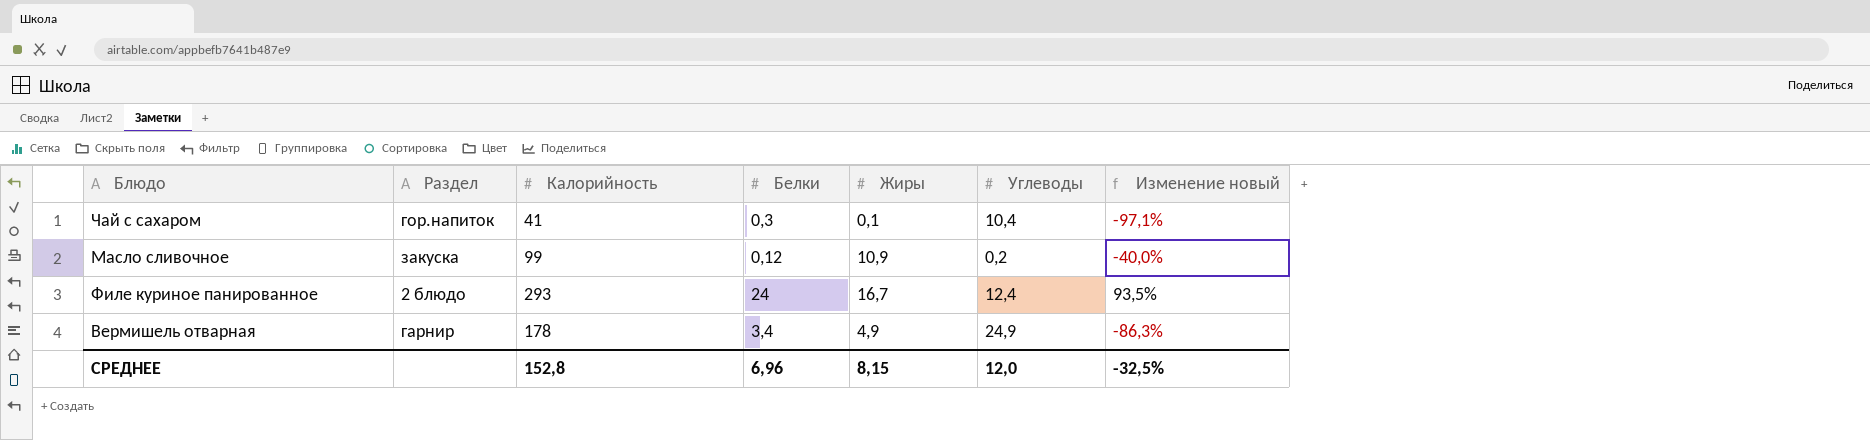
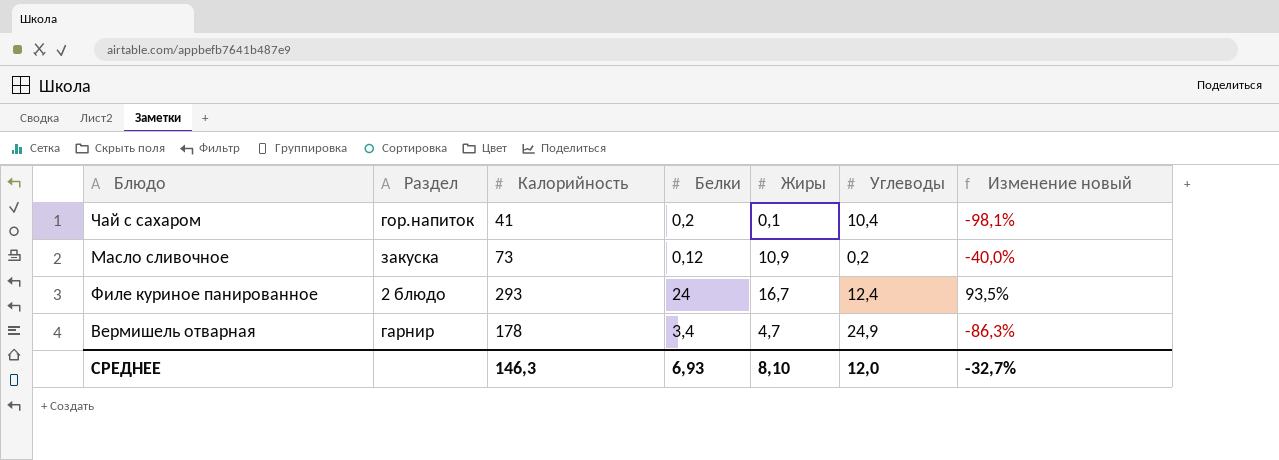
Чай с сахаром | Белки: 0,3 -> 0,2
Чай с сахаром | Изменение новый: -97,1% -> -98,1%
Масло сливочное | Калорийность: 99 -> 73
Вермишель отварная | Жиры: 4,9 -> 4,7
СРЕДНЕЕ | Калорийность: 152,8 -> 146,3
СРЕДНЕЕ | Белки: 6,96 -> 6,93
СРЕДНЕЕ | Жиры: 8,15 -> 8,10
СРЕДНЕЕ | Изменение новый: -32,5% -> -32,7%

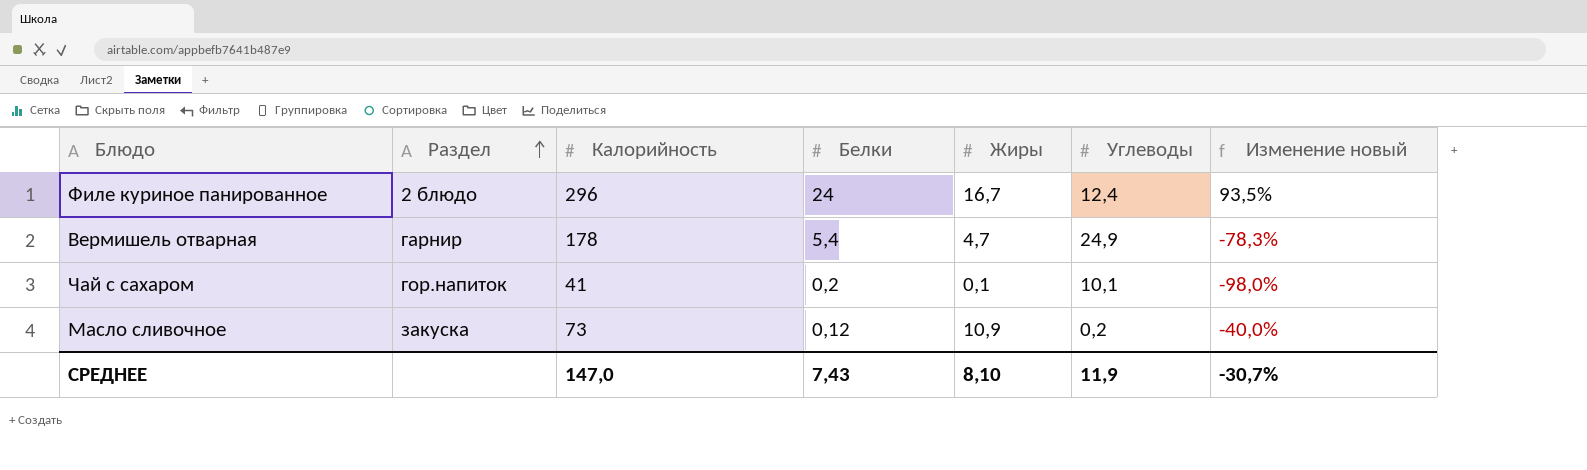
row order: none -> Раздел ascending
Филе куриное панированное | Калорийность: 293 -> 296
Вермишель отварная | Белки: 3,4 -> 5,4
Вермишель отварная | Изменение новый: -86,3% -> -78,3%
Чай с сахаром | Углеводы: 10,4 -> 10,1
Чай с сахаром | Изменение новый: -98,1% -> -98,0%
СРЕДНЕЕ | Калорийность: 146,3 -> 147,0
СРЕДНЕЕ | Белки: 6,93 -> 7,43
СРЕДНЕЕ | Углеводы: 12,0 -> 11,9
СРЕДНЕЕ | Изменение новый: -32,7% -> -30,7%

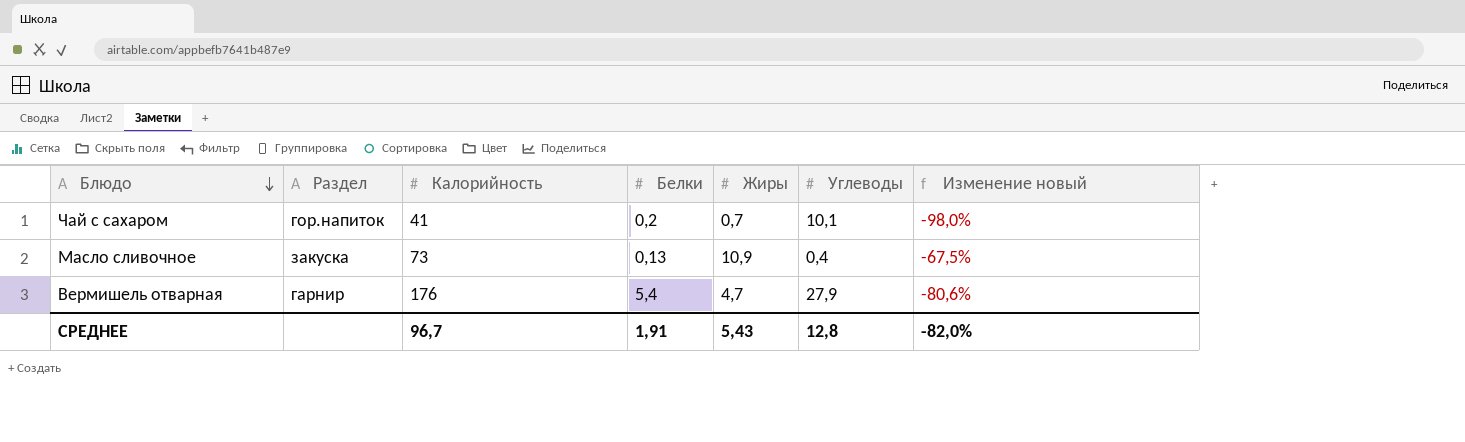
row order: Раздел ascending -> Блюдо descending
row Филе куриное панированное: 2 блюдо | 296 | 24 | 16,7 | 12,4 | 93,5% -> none
Чай с сахаром | Жиры: 0,1 -> 0,7
Масло сливочное | Белки: 0,12 -> 0,13
Масло сливочное | Углеводы: 0,2 -> 0,4
Масло сливочное | Изменение новый: -40,0% -> -67,5%
Вермишель отварная | Калорийность: 178 -> 176
Вермишель отварная | Углеводы: 24,9 -> 27,9
Вермишель отварная | Изменение новый: -78,3% -> -80,6%
СРЕДНЕЕ | Калорийность: 147,0 -> 96,7
СРЕДНЕЕ | Белки: 7,43 -> 1,91
СРЕДНЕЕ | Жиры: 8,10 -> 5,43
СРЕДНЕЕ | Углеводы: 11,9 -> 12,8
СРЕДНЕЕ | Изменение новый: -30,7% -> -82,0%

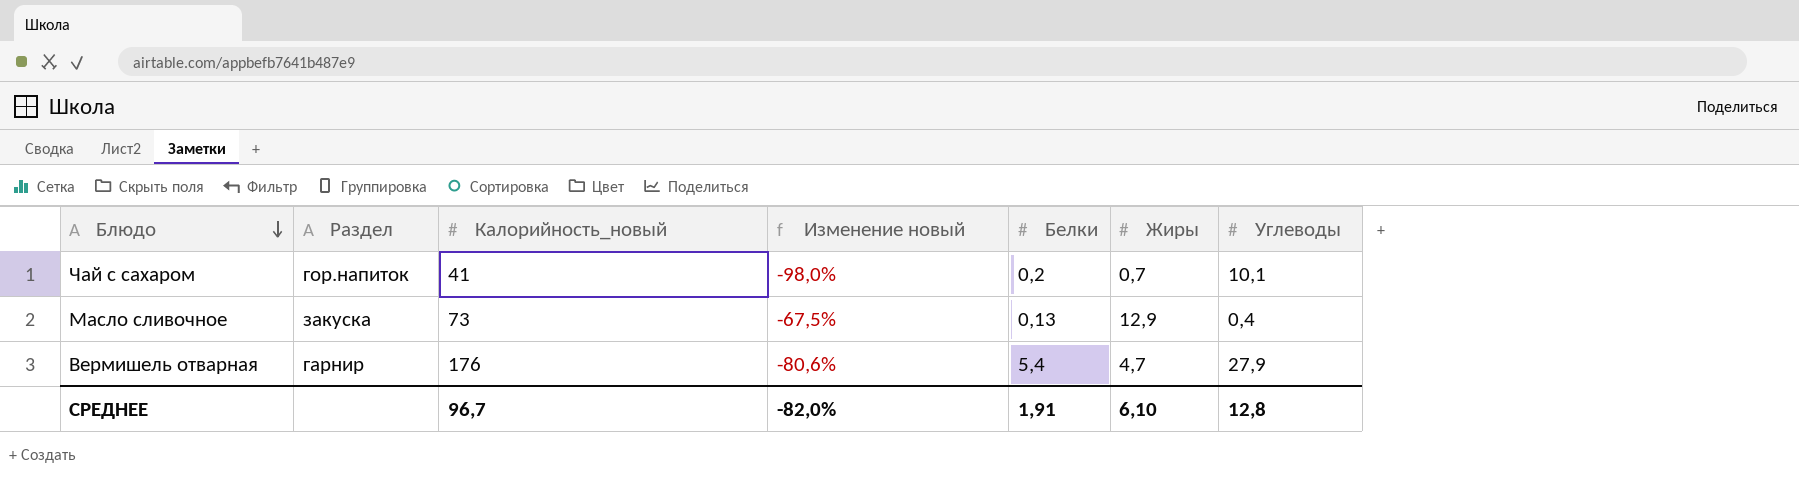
column name: Калорийность -> Калорийность_новый
column Изменение новый | position: 7 -> 4
Масло сливочное | Жиры: 10,9 -> 12,9
СРЕДНЕЕ | Жиры: 5,43 -> 6,10

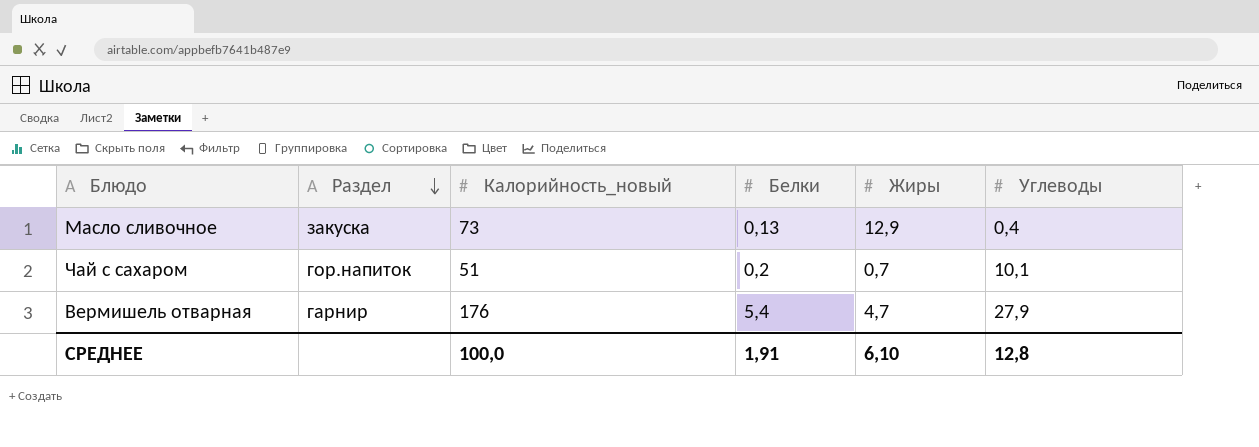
row order: Блюдо descending -> Раздел descending
column Изменение новый | formula: ([Белки] - [Углеводы]) / [Углеводы] -> none
Чай с сахаром | Калорийность_новый: 41 -> 51
СРЕДНЕЕ | Калорийность_новый: 96,7 -> 100,0

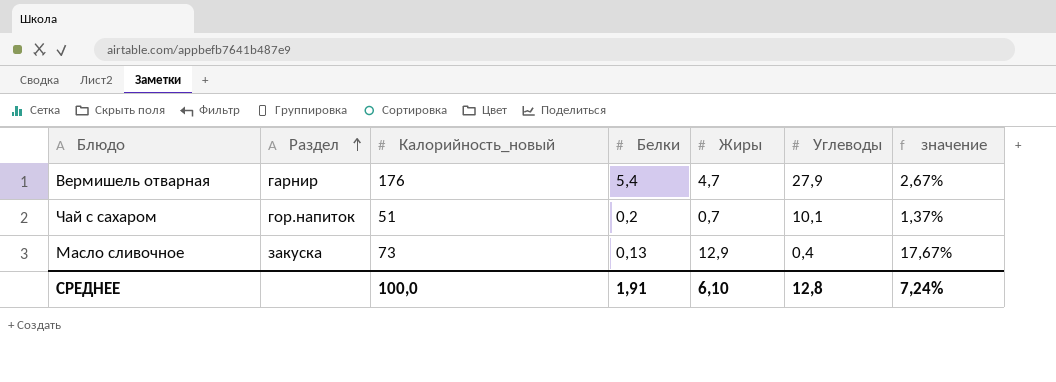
row order: Раздел descending -> Раздел ascending
column значение | formula: none -> [Жиры] / [Калорийность_новый]

